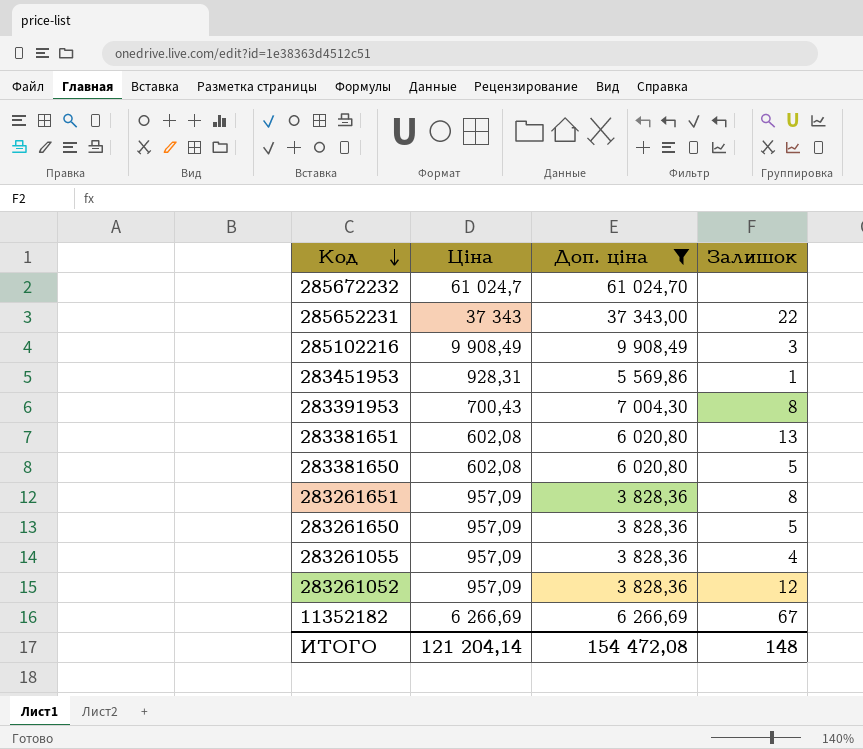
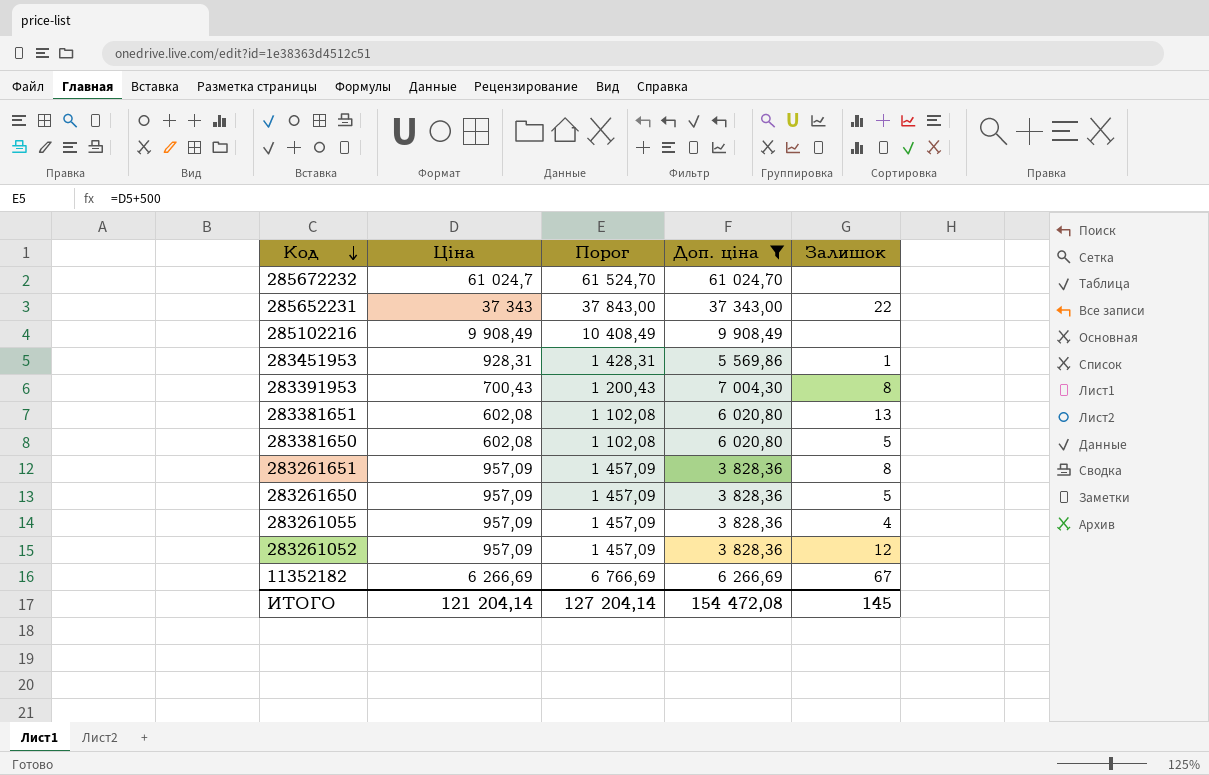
column Порог | formula: none -> [Ціна] + 500
285102216 | Залишок: 3 -> none
ИТОГО | Залишок: 148 -> 145

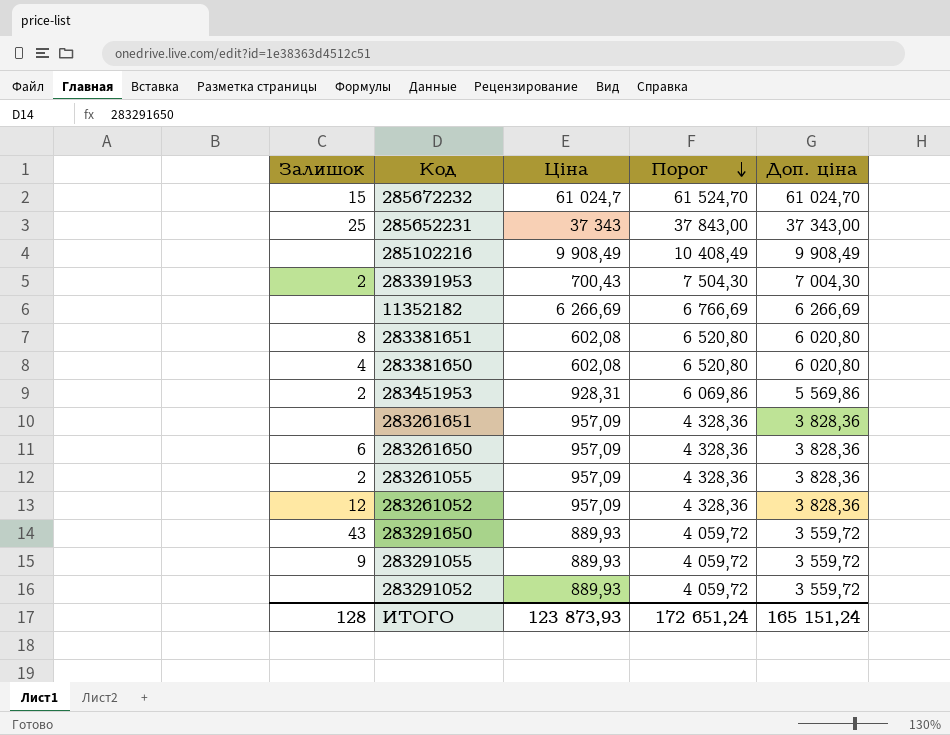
filter: Доп. ціна != 3 559,72 -> none
row order: Код descending -> Порог descending
column Залишок | position: 5 -> 1
column Порог | formula: [Ціна] + 500 -> [Доп. ціна] + 500
285672232 | Залишок: none -> 15
285652231 | Залишок: 22 -> 25
283391953 | Залишок: 8 -> 2
11352182 | Залишок: 67 -> none
283381651 | Залишок: 13 -> 8
283381650 | Залишок: 5 -> 4
283451953 | Залишок: 1 -> 2
283261651 | Залишок: 8 -> none
283261650 | Залишок: 5 -> 6
283261055 | Залишок: 4 -> 2
ИТОГО | Залишок: 145 -> 128
ИТОГО | Ціна: 121 204,14 -> 123 873,93
ИТОГО | Порог: 127 204,14 -> 172 651,24
ИТОГО | Доп. ціна: 154 472,08 -> 165 151,24

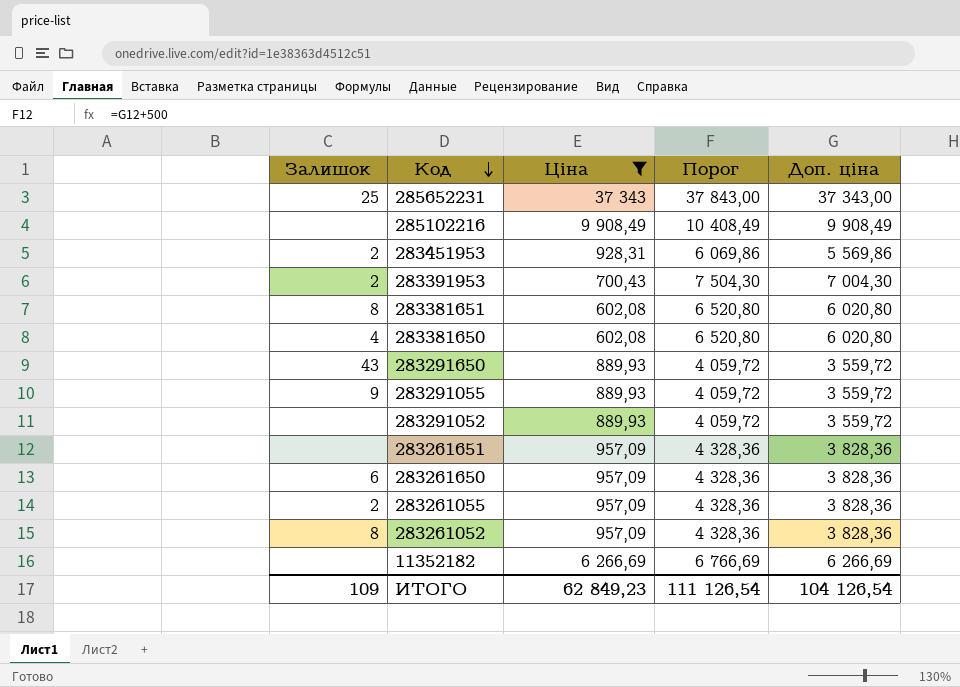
filter: none -> Ціна != 61 024,7
row order: Порог descending -> Код descending
283261052 | Залишок: 12 -> 8
ИТОГО | Залишок: 128 -> 109
ИТОГО | Ціна: 123 873,93 -> 62 849,23
ИТОГО | Порог: 172 651,24 -> 111 126,54
ИТОГО | Доп. ціна: 165 151,24 -> 104 126,54

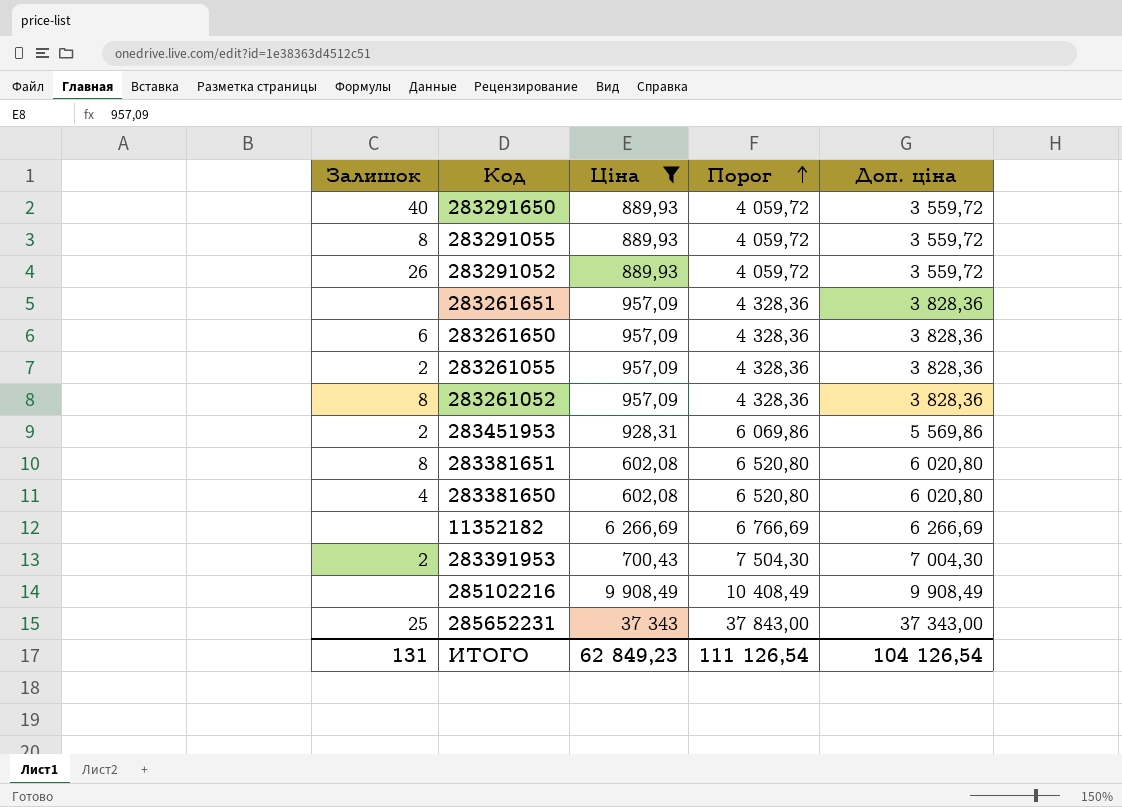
row order: Код descending -> Порог ascending
283291650 | Залишок: 43 -> 40
283291055 | Залишок: 9 -> 8
283291052 | Залишок: none -> 26
ИТОГО | Залишок: 109 -> 131

